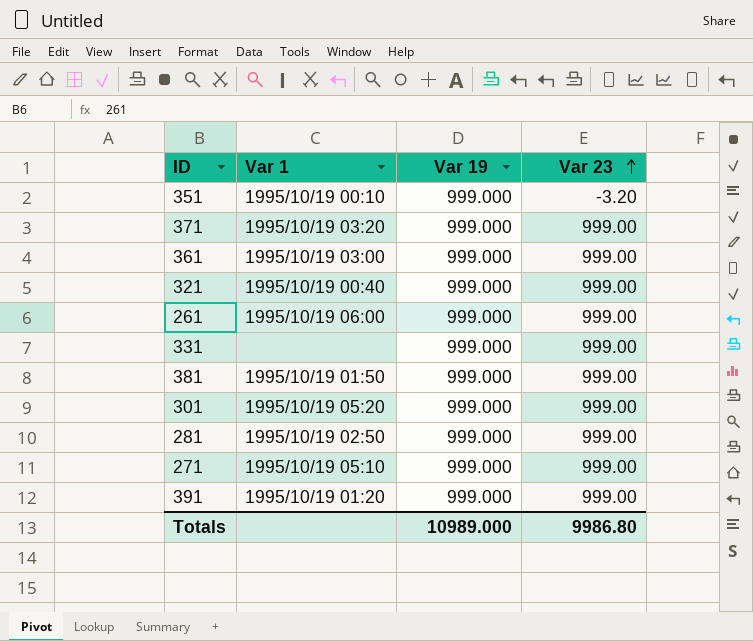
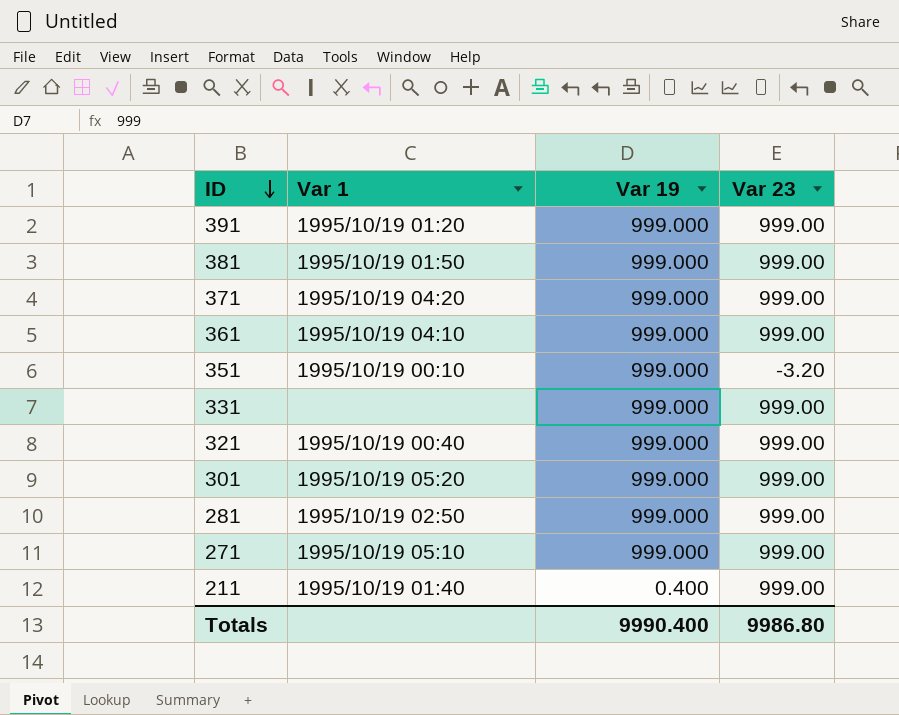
row order: Var 23 ascending -> ID descending
row 261: 1995/10/19 06:00 | 999.000 | 999.00 -> none
371 | Var 1: 1995/10/19 03:20 -> 1995/10/19 04:20
361 | Var 1: 1995/10/19 03:00 -> 1995/10/19 04:10
row 211: none -> 1995/10/19 01:40 | 0.400 | 999.00
Totals | Var 19: 10989.000 -> 9990.400

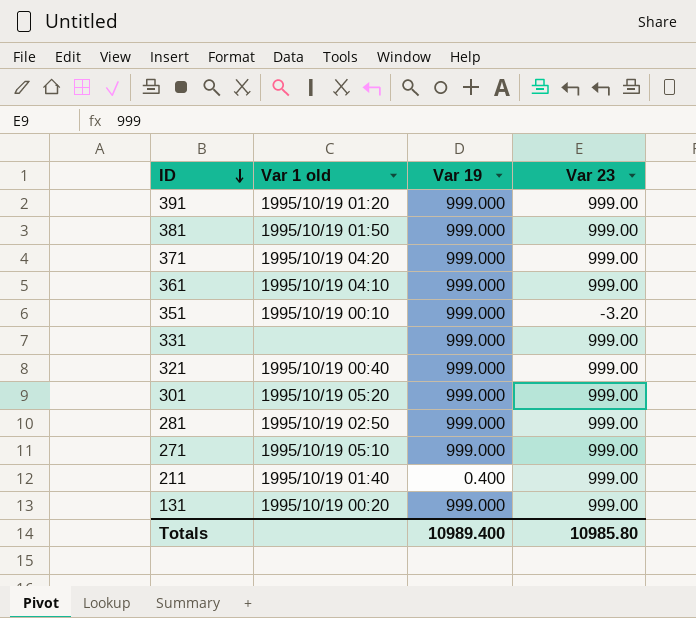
column name: Var 1 -> Var 1 old
row 131: none -> 1995/10/19 00:20 | 999.000 | 999.00
Totals | Var 19: 9990.400 -> 10989.400
Totals | Var 23: 9986.80 -> 10985.80

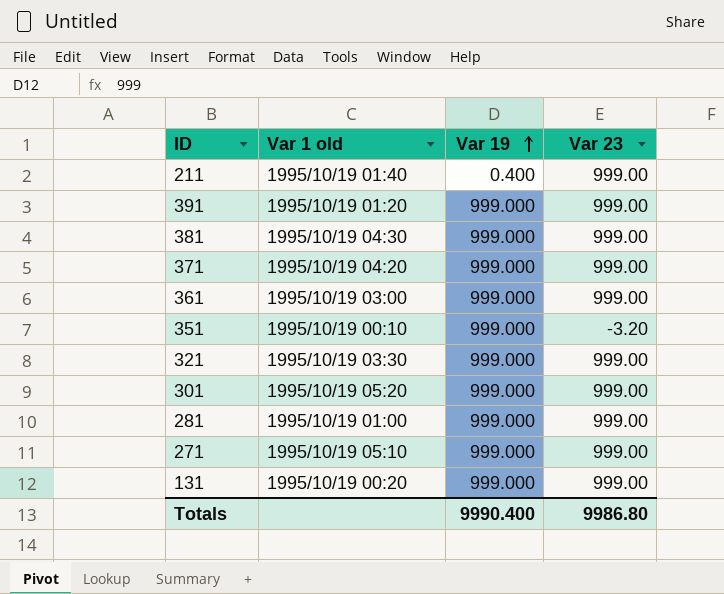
row order: ID descending -> Var 19 ascending
row 331: none | 999.000 | 999.00 -> none
381 | Var 1 old: 1995/10/19 01:50 -> 1995/10/19 04:30
361 | Var 1 old: 1995/10/19 04:10 -> 1995/10/19 03:00
321 | Var 1 old: 1995/10/19 00:40 -> 1995/10/19 03:30
281 | Var 1 old: 1995/10/19 02:50 -> 1995/10/19 01:00
Totals | Var 19: 10989.400 -> 9990.400
Totals | Var 23: 10985.80 -> 9986.80

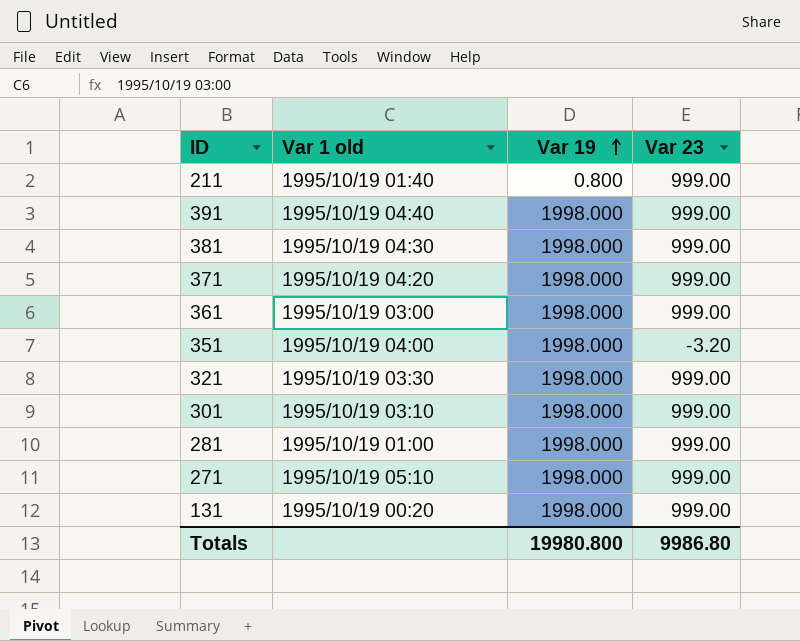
211 | Var 19: 0.400 -> 0.800
391 | Var 1 old: 1995/10/19 01:20 -> 1995/10/19 04:40
391 | Var 19: 999.000 -> 1998.000
381 | Var 19: 999.000 -> 1998.000
371 | Var 19: 999.000 -> 1998.000
361 | Var 19: 999.000 -> 1998.000
351 | Var 1 old: 1995/10/19 00:10 -> 1995/10/19 04:00
351 | Var 19: 999.000 -> 1998.000
321 | Var 19: 999.000 -> 1998.000
301 | Var 1 old: 1995/10/19 05:20 -> 1995/10/19 03:10
301 | Var 19: 999.000 -> 1998.000
281 | Var 19: 999.000 -> 1998.000
271 | Var 19: 999.000 -> 1998.000
131 | Var 19: 999.000 -> 1998.000
Totals | Var 19: 9990.400 -> 19980.800

